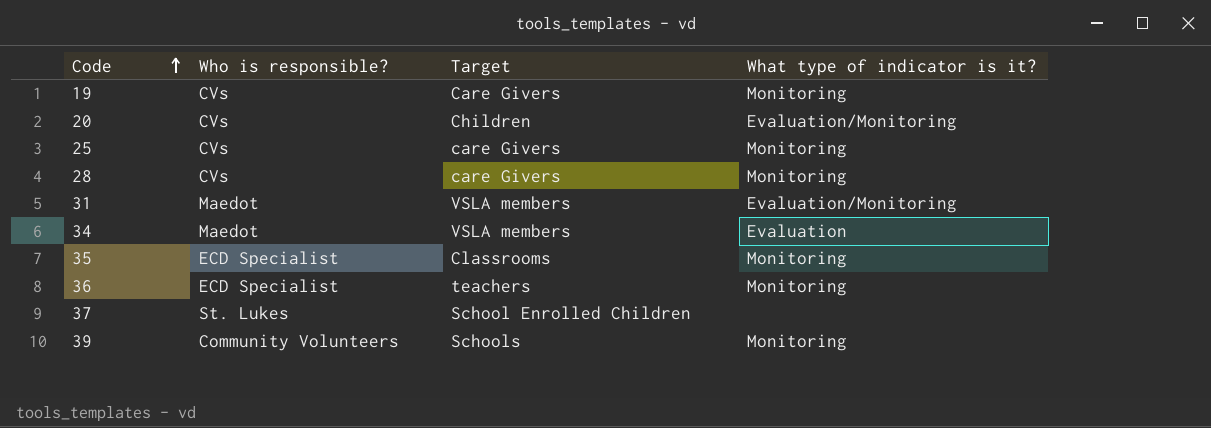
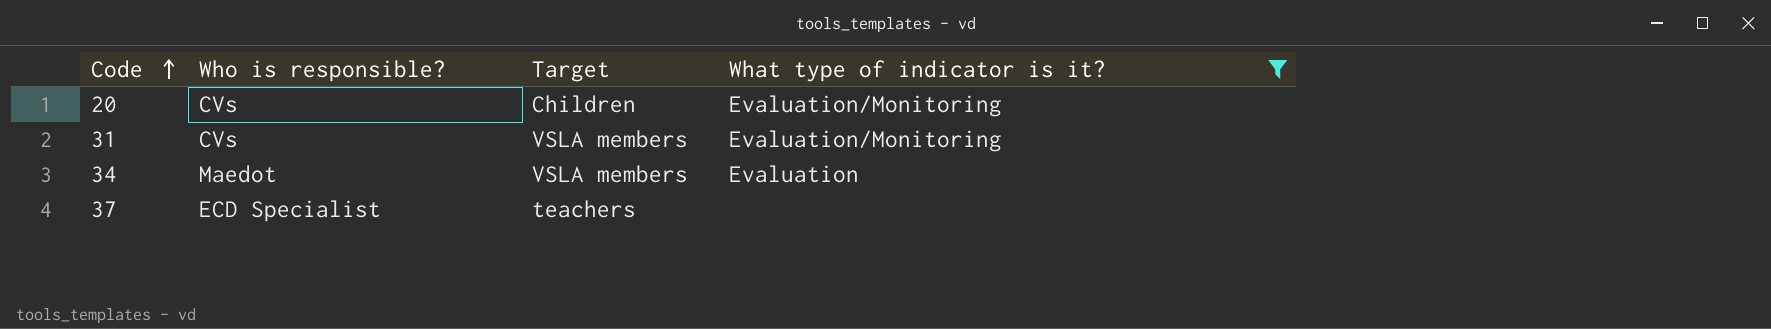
filter: none -> What type of indicator is it? != Monitoring
31 | Who is responsible?: Maedot -> CVs
37 | Who is responsible?: St. Lukes -> ECD Specialist
37 | Target: School Enrolled Children -> teachers

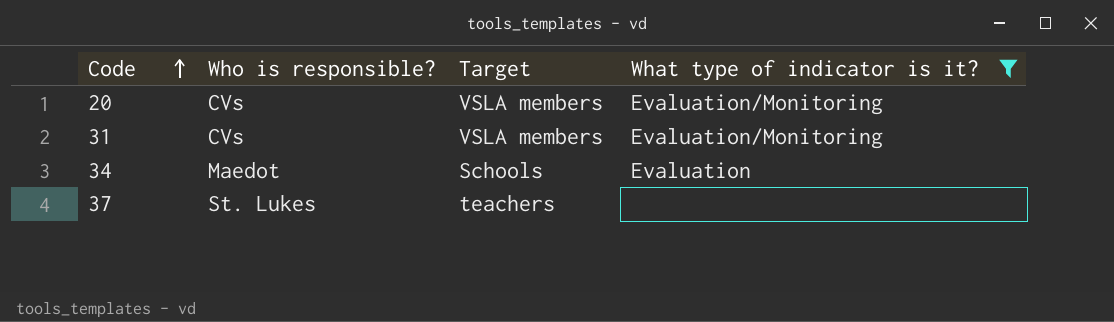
20 | Target: Children -> VSLA members
34 | Target: VSLA members -> Schools
37 | Who is responsible?: ECD Specialist -> St. Lukes

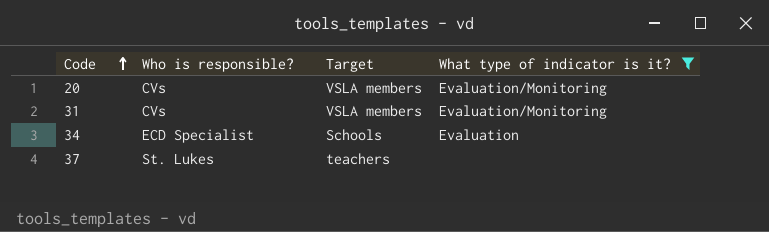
34 | Who is responsible?: Maedot -> ECD Specialist

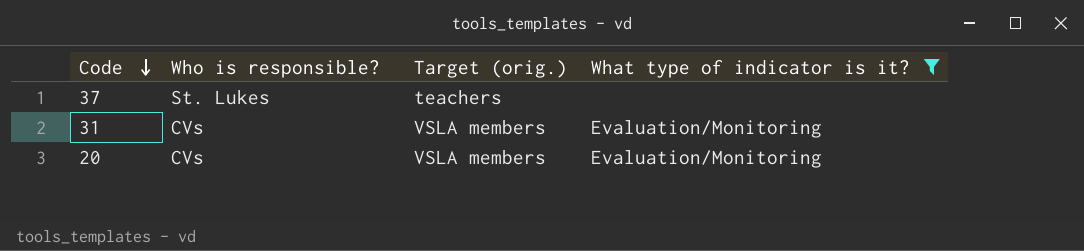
row order: Code ascending -> Code descending
column name: Target -> Target (orig.)
row 34: ECD Specialist | Schools | Evaluation -> none

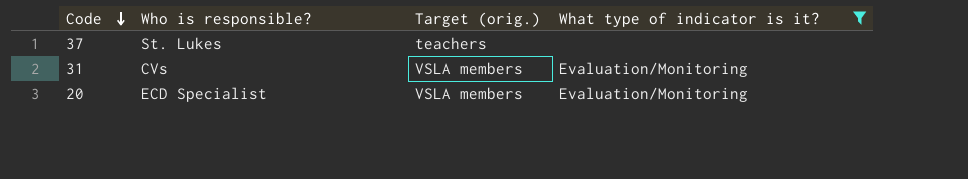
20 | Who is responsible?: CVs -> ECD Specialist

